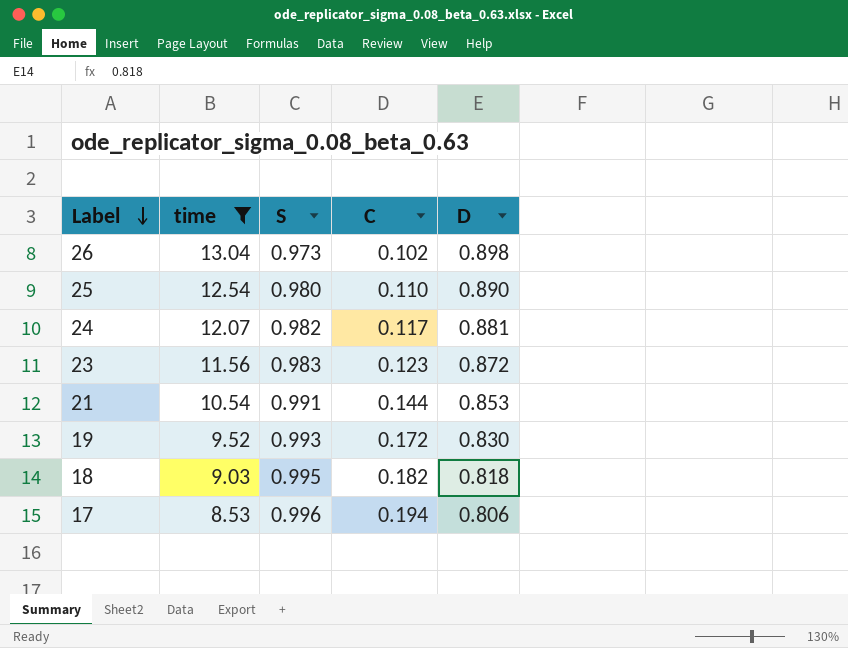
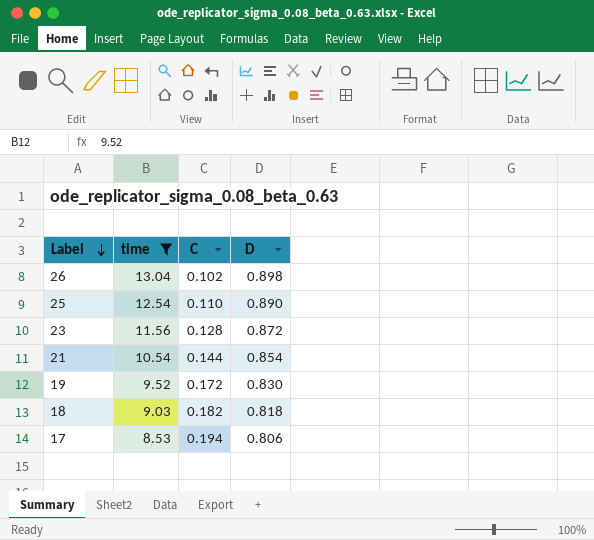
column S | position: 3 -> none
row 24: 12.07 | 0.982 | 0.117 | 0.881 -> none
23 | C: 0.123 -> 0.128
21 | D: 0.853 -> 0.854

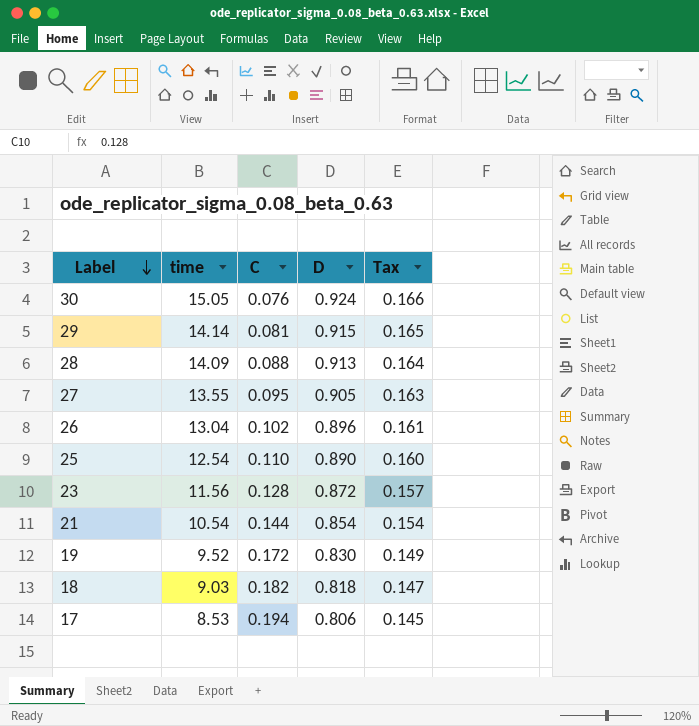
filter: time <= 13.04 -> none
column Tax | formula: none -> [D] * 0.18
26 | D: 0.898 -> 0.896

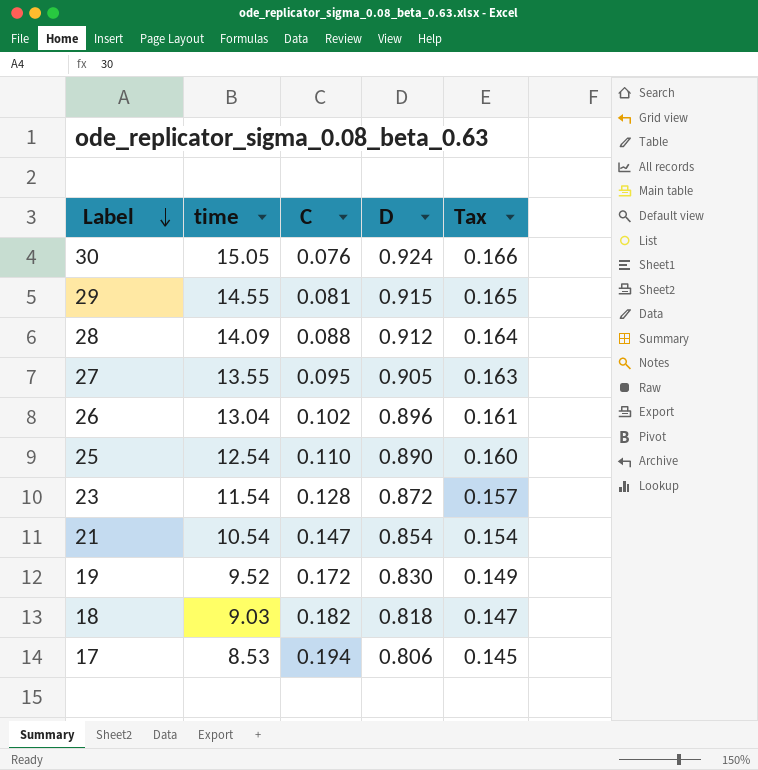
29 | time: 14.14 -> 14.55
28 | D: 0.913 -> 0.912
23 | time: 11.56 -> 11.54
21 | C: 0.144 -> 0.147

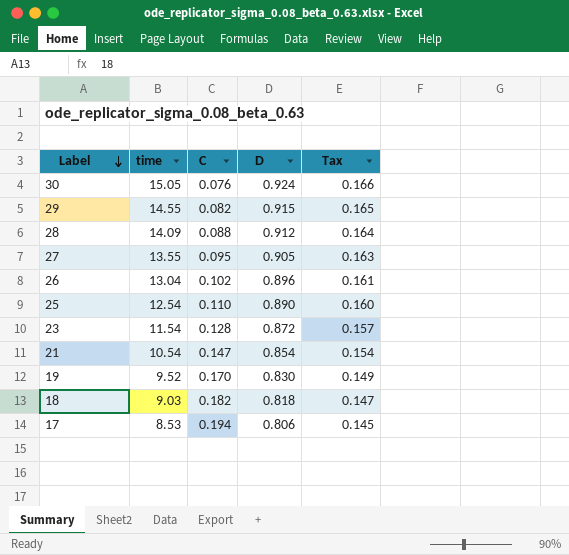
29 | C: 0.081 -> 0.082
19 | C: 0.172 -> 0.170

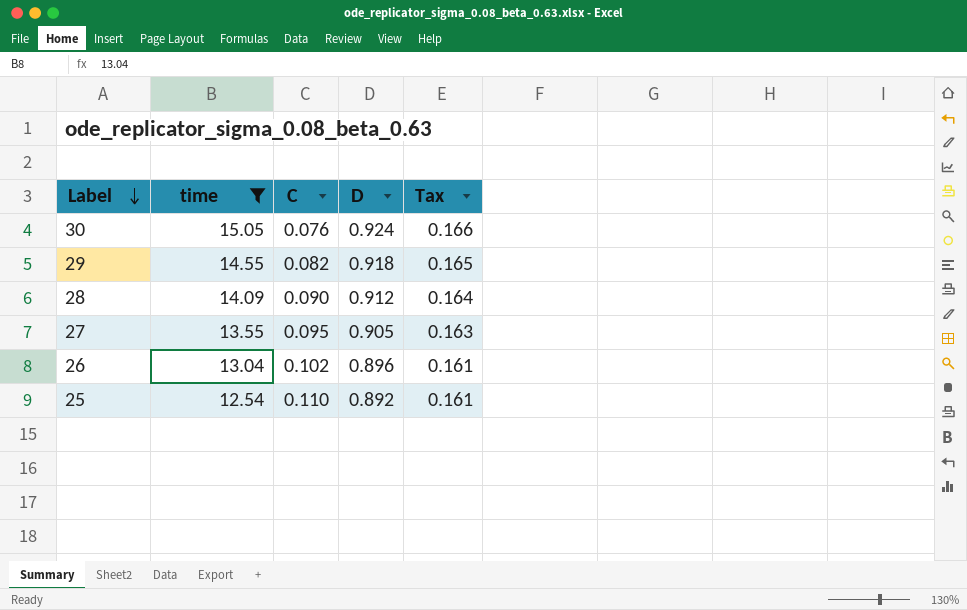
filter: none -> time >= 12.54
29 | D: 0.915 -> 0.918
28 | C: 0.088 -> 0.090
25 | D: 0.890 -> 0.892
25 | Tax: 0.160 -> 0.161

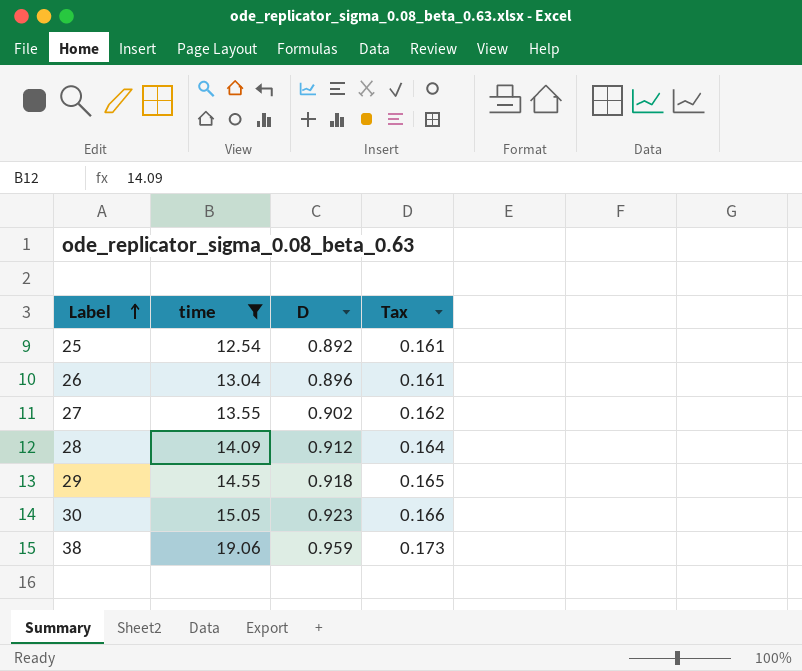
row order: Label descending -> Label ascending
column C | position: 3 -> none
27 | D: 0.905 -> 0.902
27 | Tax: 0.163 -> 0.162
30 | D: 0.924 -> 0.923
row 38: none -> 19.06 | 0.959 | 0.173

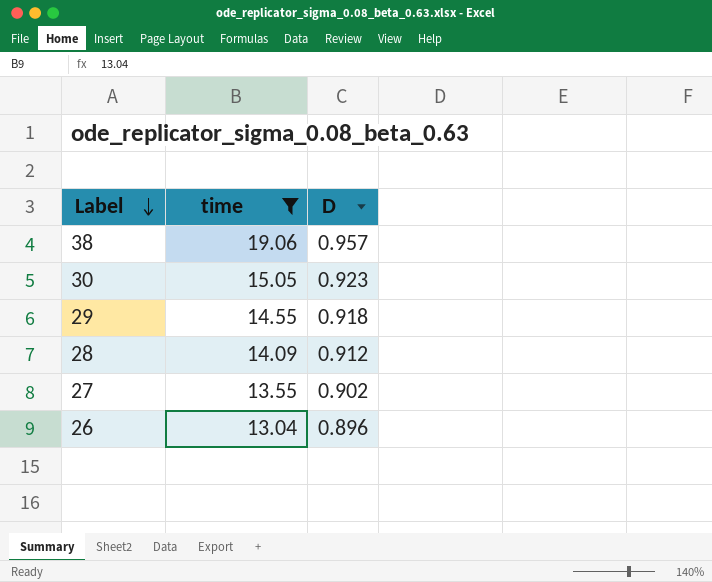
row order: Label ascending -> Label descending
column Tax | formula: [D] * 0.18 -> none
row 25: 12.54 | 0.892 | 0.161 -> none
38 | D: 0.959 -> 0.957

